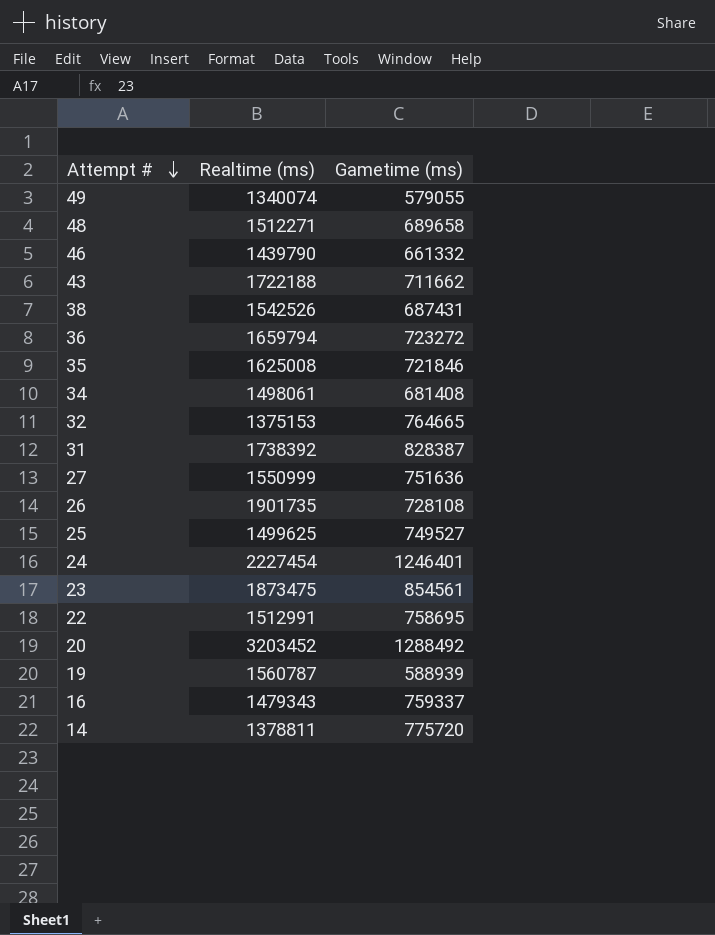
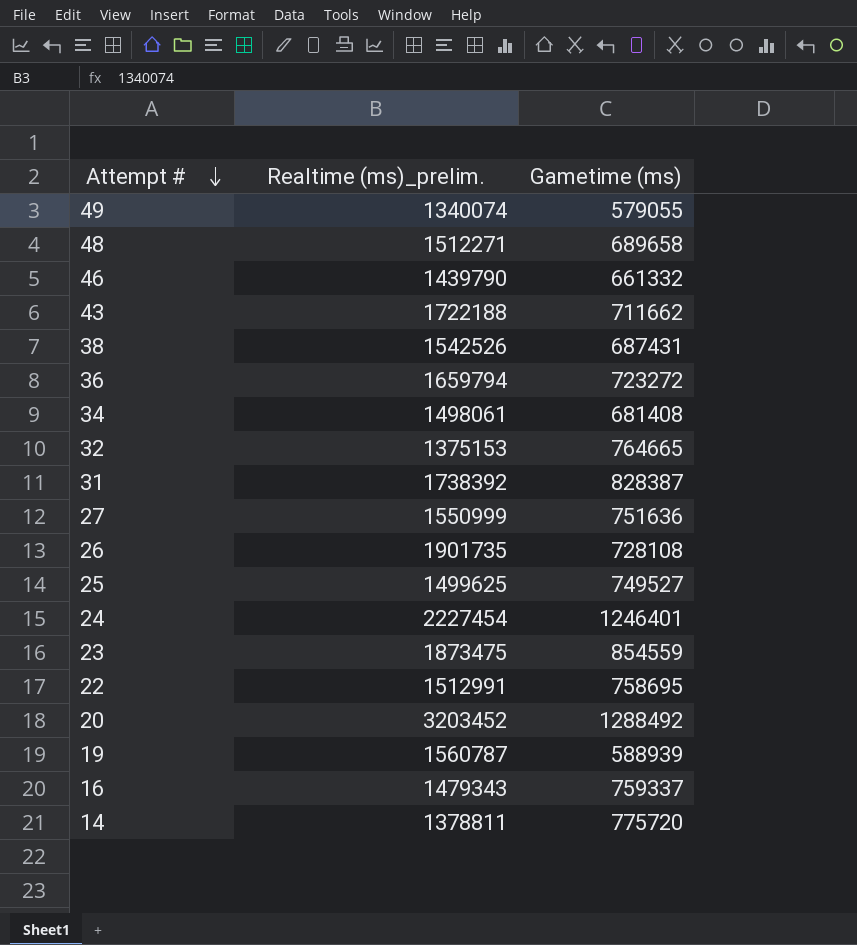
column name: Realtime (ms) -> Realtime (ms)_prelim.
row 35: 1625008 | 721846 -> none
23 | Gametime (ms): 854561 -> 854559

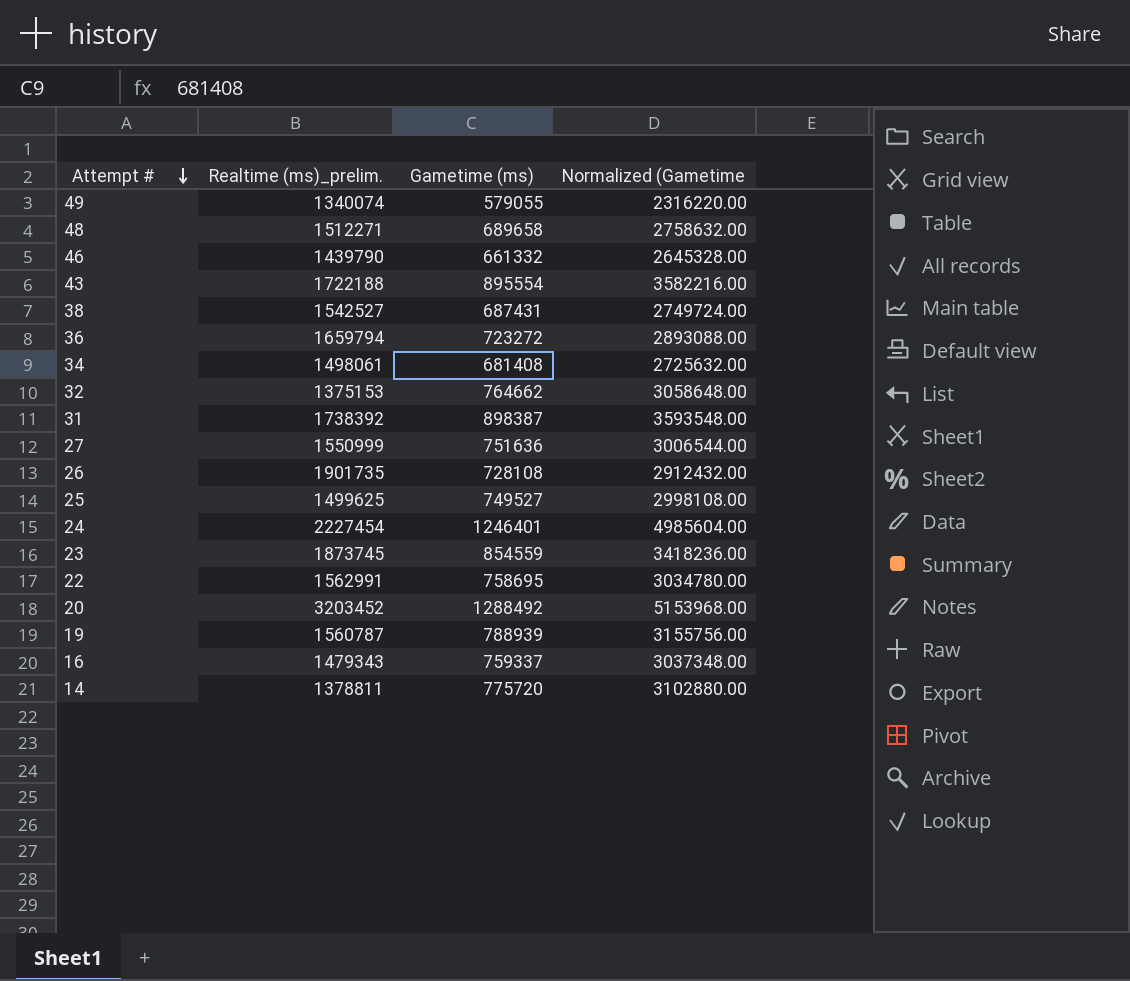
column Normalized (Gametime | formula: none -> [Gametime (ms)] * 4
43 | Gametime (ms): 711662 -> 895554
38 | Realtime (ms)_prelim.: 1542526 -> 1542527
32 | Gametime (ms): 764665 -> 764662
31 | Gametime (ms): 828387 -> 898387
23 | Realtime (ms)_prelim.: 1873475 -> 1873745
22 | Realtime (ms)_prelim.: 1512991 -> 1562991
19 | Gametime (ms): 588939 -> 788939

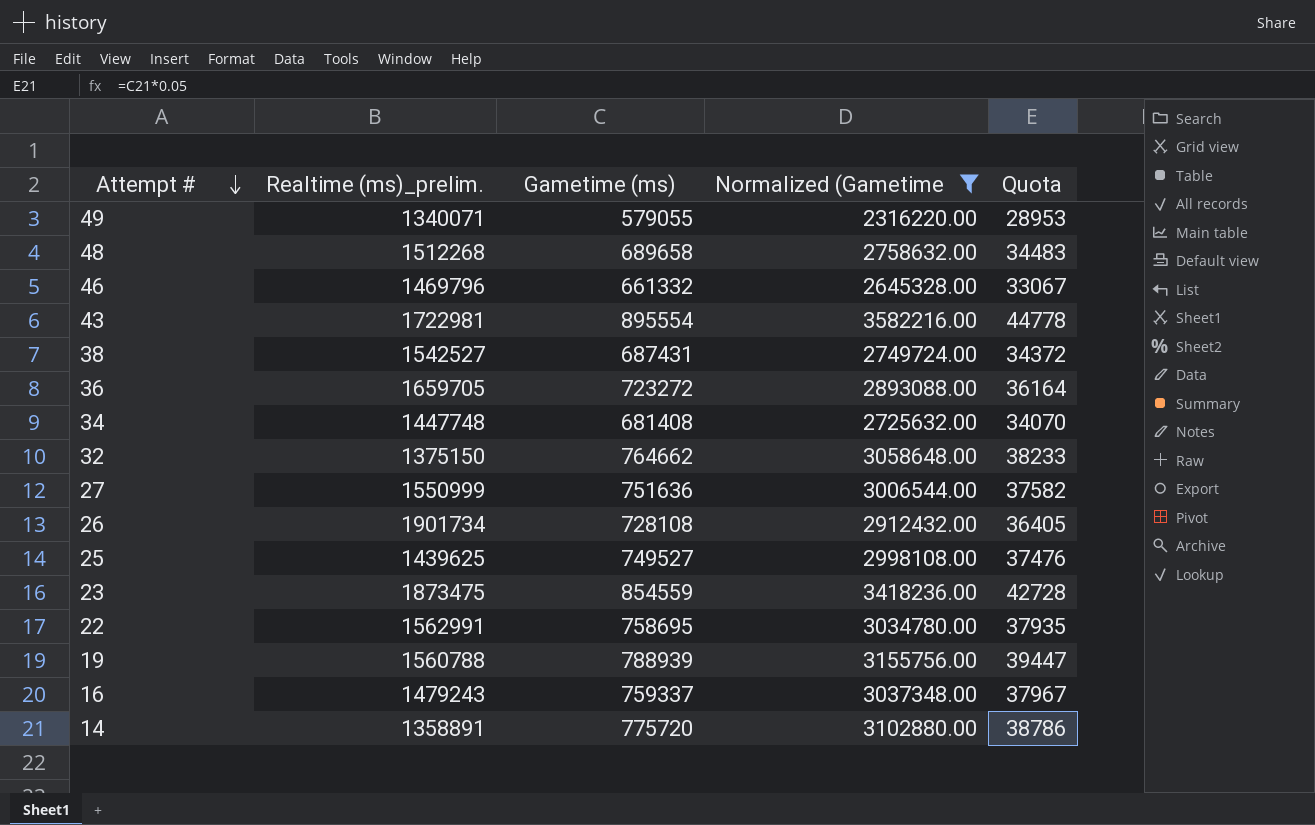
filter: none -> Normalized (Gametime <= 3582216.00
column Quota | formula: none -> [Gametime (ms)] * 0.05
49 | Realtime (ms)_prelim.: 1340074 -> 1340071
48 | Realtime (ms)_prelim.: 1512271 -> 1512268
46 | Realtime (ms)_prelim.: 1439790 -> 1469796
43 | Realtime (ms)_prelim.: 1722188 -> 1722981
36 | Realtime (ms)_prelim.: 1659794 -> 1659705
34 | Realtime (ms)_prelim.: 1498061 -> 1447748
32 | Realtime (ms)_prelim.: 1375153 -> 1375150
26 | Realtime (ms)_prelim.: 1901735 -> 1901734
25 | Realtime (ms)_prelim.: 1499625 -> 1439625
23 | Realtime (ms)_prelim.: 1873745 -> 1873475
19 | Realtime (ms)_prelim.: 1560787 -> 1560788
16 | Realtime (ms)_prelim.: 1479343 -> 1479243
14 | Realtime (ms)_prelim.: 1378811 -> 1358891

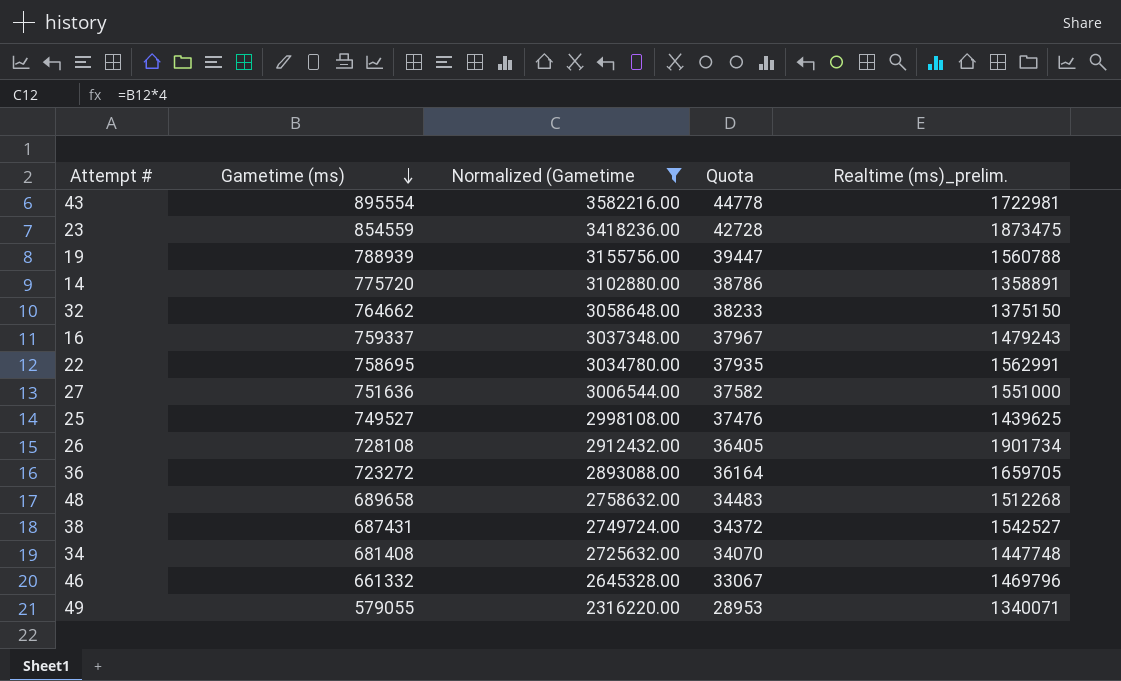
row order: Attempt # descending -> Gametime (ms) descending
column Realtime (ms)_prelim. | position: 2 -> 5
27 | Realtime (ms)_prelim.: 1550999 -> 1551000

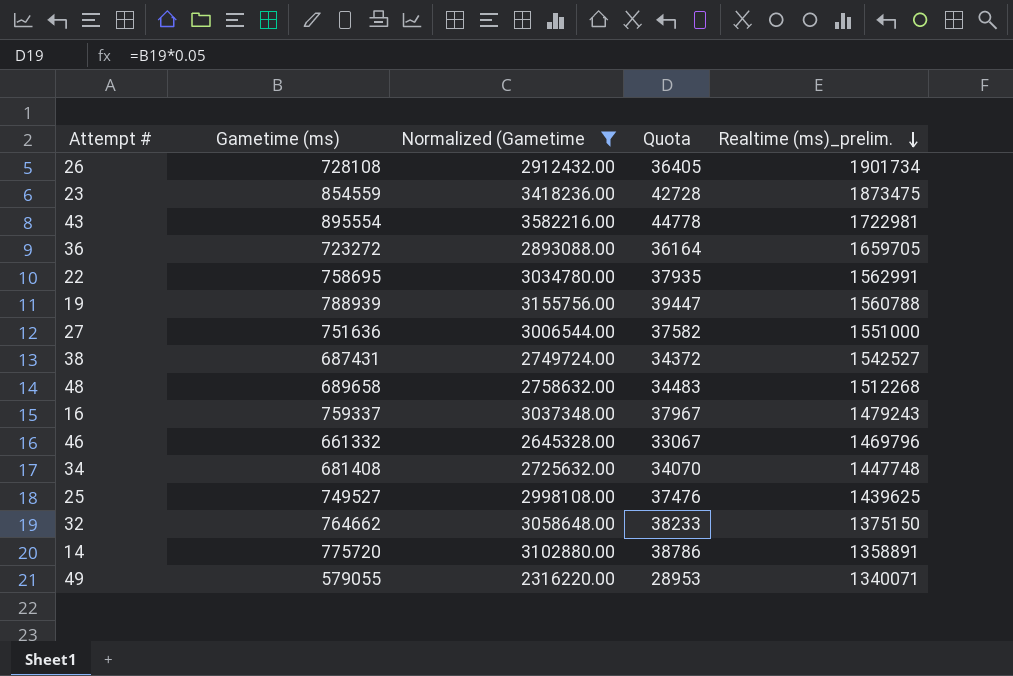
row order: Gametime (ms) descending -> Realtime (ms)_prelim. descending

